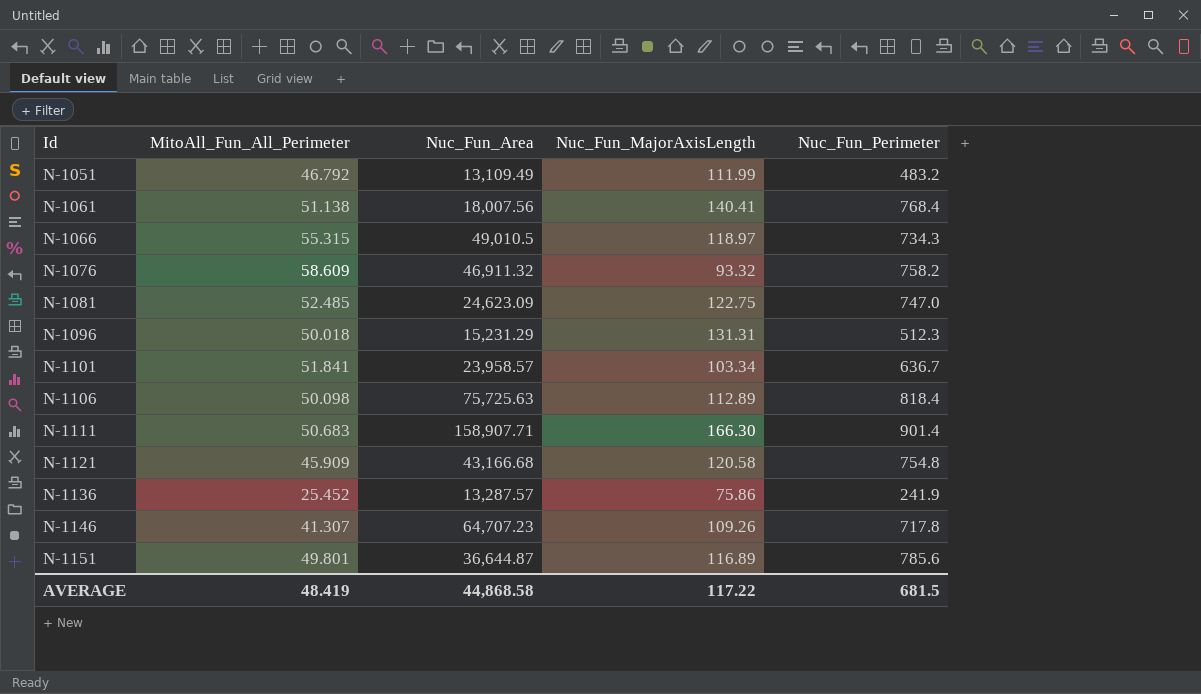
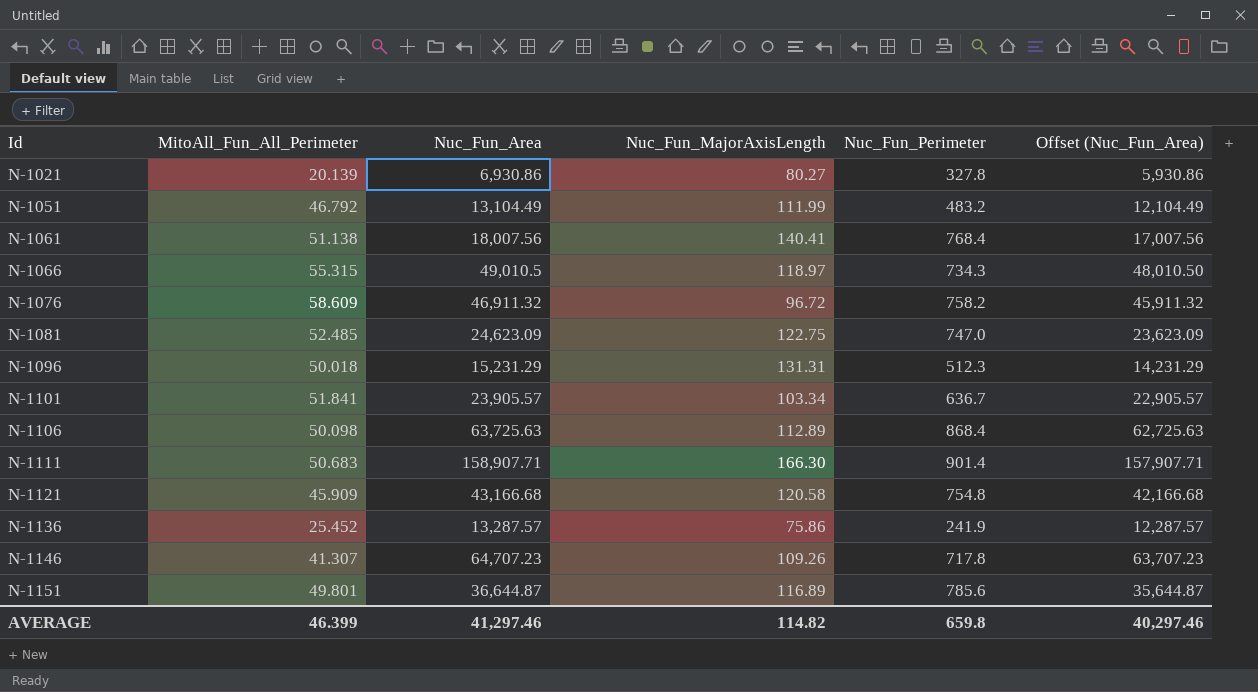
column Offset (Nuc_Fun_Area) | formula: none -> [Nuc_Fun_Area] - 1000
row N-1021: none -> 20.139 | 6,930.86 | 80.27 | 327.8 | 5,930.86
N-1051 | Nuc_Fun_Area: 13,109.49 -> 13,104.49
N-1076 | Nuc_Fun_MajorAxisLength: 93.32 -> 96.72
N-1101 | Nuc_Fun_Area: 23,958.57 -> 23,905.57
N-1106 | Nuc_Fun_Area: 75,725.63 -> 63,725.63
N-1106 | Nuc_Fun_Perimeter: 818.4 -> 868.4
AVERAGE | MitoAll_Fun_All_Perimeter: 48.419 -> 46.399
AVERAGE | Nuc_Fun_Area: 44,868.58 -> 41,297.46
AVERAGE | Nuc_Fun_MajorAxisLength: 117.22 -> 114.82
AVERAGE | Nuc_Fun_Perimeter: 681.5 -> 659.8

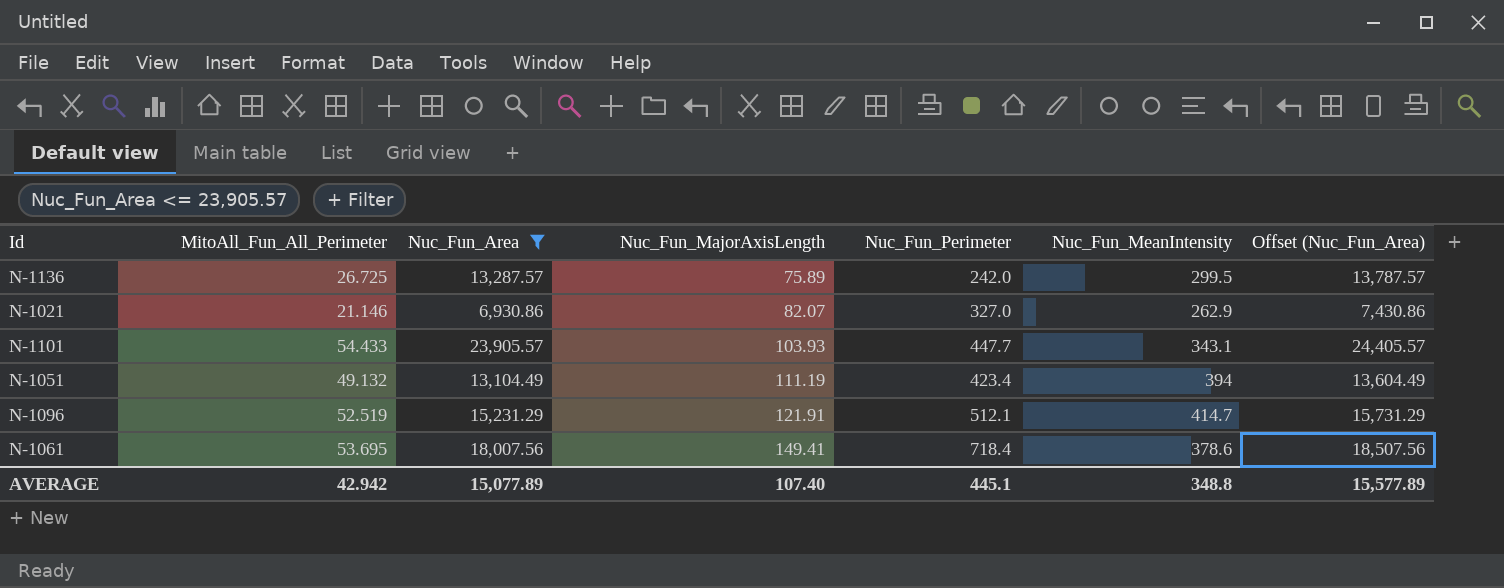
filter: none -> Nuc_Fun_Area <= 23,905.57
row order: Id ascending -> Nuc_Fun_MajorAxisLength ascending
column Nuc_Fun_MeanIntensity | position: none -> 6
column Offset (Nuc_Fun_Area) | formula: [Nuc_Fun_Area] - 1000 -> [Nuc_Fun_Area] + 500
N-1136 | MitoAll_Fun_All_Perimeter: 25.452 -> 26.725
N-1136 | Nuc_Fun_MajorAxisLength: 75.86 -> 75.89
N-1136 | Nuc_Fun_Perimeter: 241.9 -> 242.0
N-1021 | MitoAll_Fun_All_Perimeter: 20.139 -> 21.146
N-1021 | Nuc_Fun_MajorAxisLength: 80.27 -> 82.07
N-1021 | Nuc_Fun_Perimeter: 327.8 -> 327.0
N-1101 | MitoAll_Fun_All_Perimeter: 51.841 -> 54.433
N-1101 | Nuc_Fun_MajorAxisLength: 103.34 -> 103.93
N-1101 | Nuc_Fun_Perimeter: 636.7 -> 447.7
N-1051 | MitoAll_Fun_All_Perimeter: 46.792 -> 49.132
N-1051 | Nuc_Fun_MajorAxisLength: 111.99 -> 111.19
N-1051 | Nuc_Fun_Perimeter: 483.2 -> 423.4
N-1096 | MitoAll_Fun_All_Perimeter: 50.018 -> 52.519
N-1096 | Nuc_Fun_MajorAxisLength: 131.31 -> 121.91
N-1096 | Nuc_Fun_Perimeter: 512.3 -> 512.1
N-1061 | MitoAll_Fun_All_Perimeter: 51.138 -> 53.695
N-1061 | Nuc_Fun_MajorAxisLength: 140.41 -> 149.41
N-1061 | Nuc_Fun_Perimeter: 768.4 -> 718.4
AVERAGE | MitoAll_Fun_All_Perimeter: 46.399 -> 42.942
AVERAGE | Nuc_Fun_Area: 41,297.46 -> 15,077.89
AVERAGE | Nuc_Fun_MajorAxisLength: 114.82 -> 107.40
AVERAGE | Nuc_Fun_Perimeter: 659.8 -> 445.1
AVERAGE | Offset (Nuc_Fun_Area): 40,297.46 -> 15,577.89

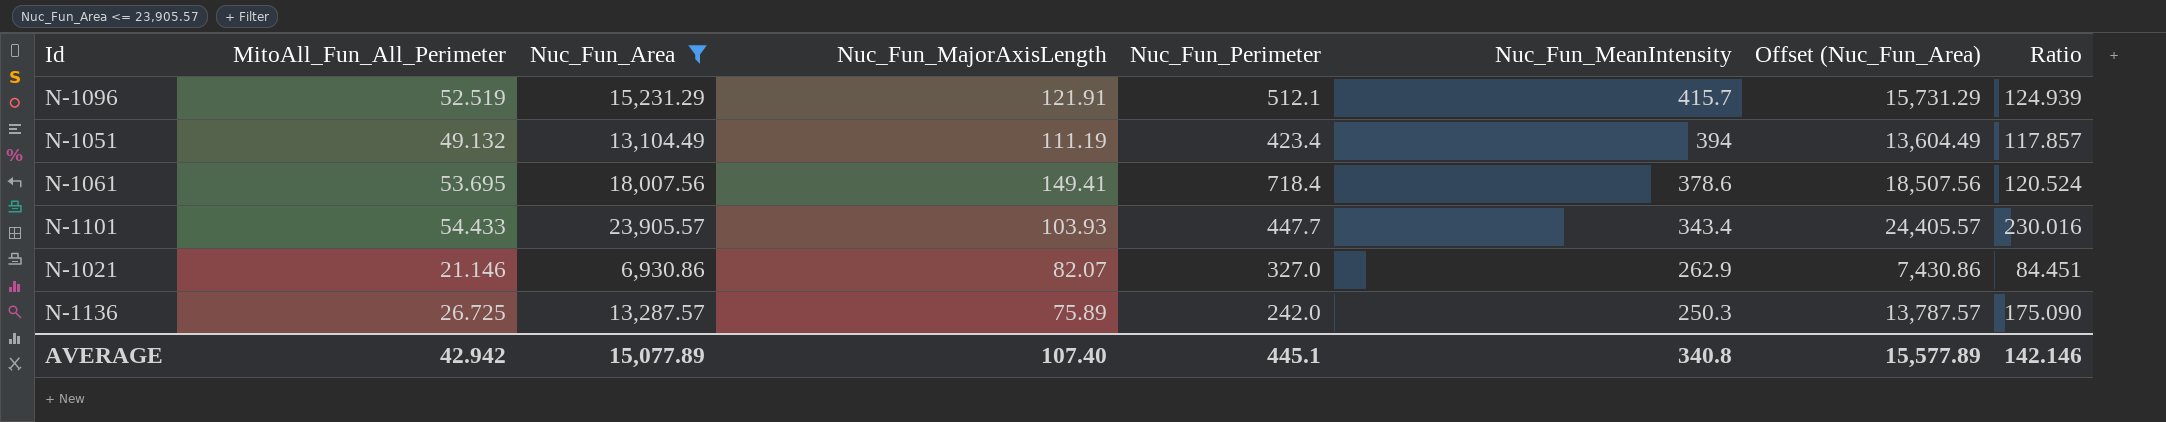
row order: Nuc_Fun_MajorAxisLength ascending -> Nuc_Fun_MeanIntensity descending
column Ratio | formula: none -> [Nuc_Fun_Area] / [Nuc_Fun_MajorAxisLength]
N-1096 | Nuc_Fun_MeanIntensity: 414.7 -> 415.7
N-1101 | Nuc_Fun_MeanIntensity: 343.1 -> 343.4
N-1136 | Nuc_Fun_MeanIntensity: 299.5 -> 250.3
AVERAGE | Nuc_Fun_MeanIntensity: 348.8 -> 340.8

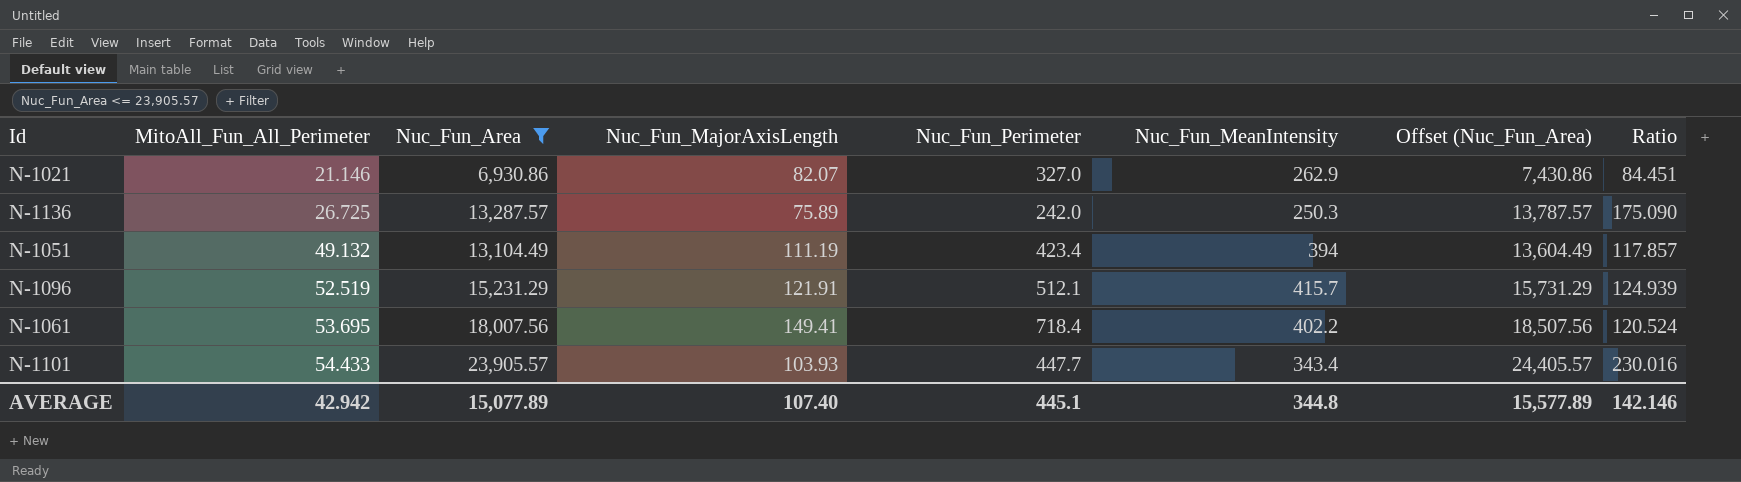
row order: Nuc_Fun_MeanIntensity descending -> MitoAll_Fun_All_Perimeter ascending
N-1061 | Nuc_Fun_MeanIntensity: 378.6 -> 402.2
AVERAGE | Nuc_Fun_MeanIntensity: 340.8 -> 344.8

